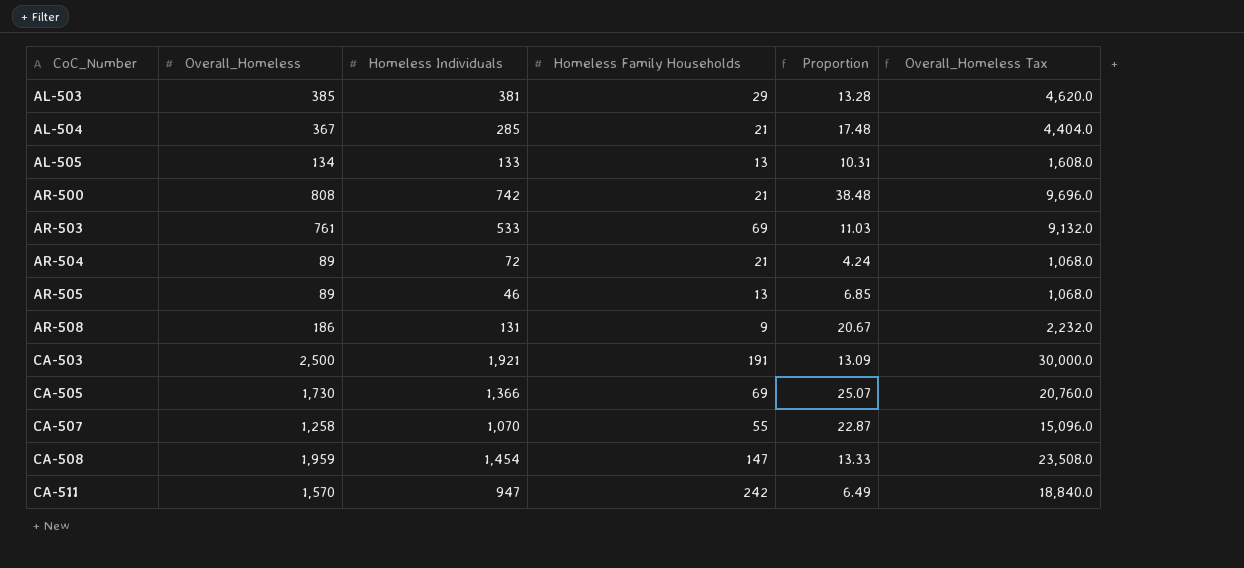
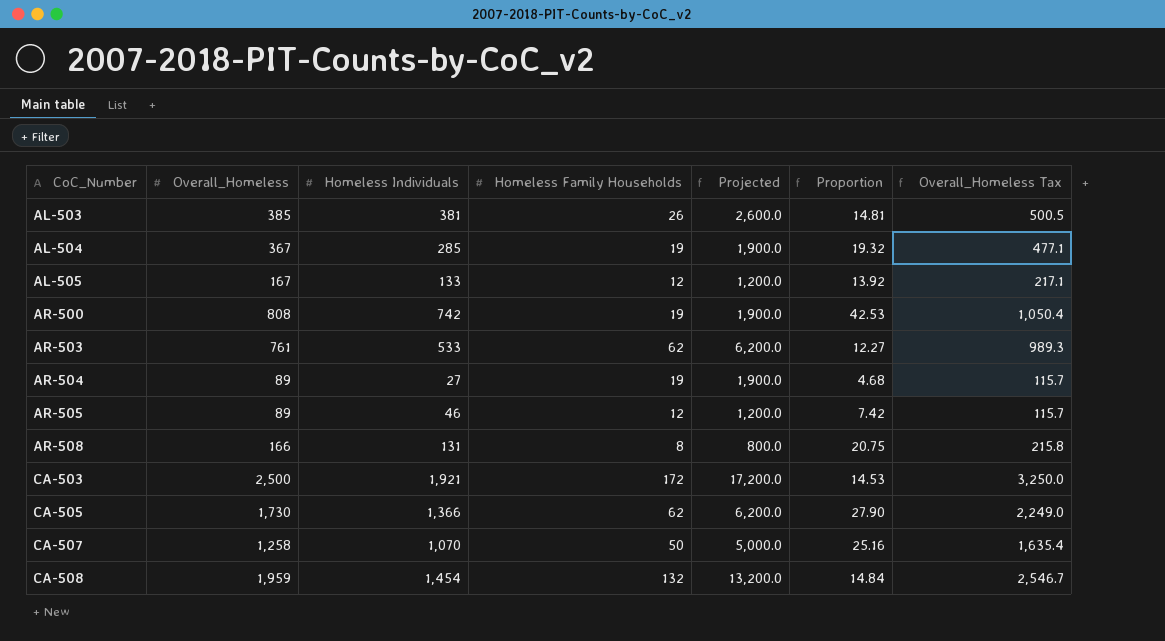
column Projected | formula: none -> [Homeless Family Households] * 100
column Overall_Homeless Tax | formula: [Overall_Homeless] * 12 -> [Overall_Homeless] * 1.3
row CA-511: 1,570 | 947 | 242 | 6.49 | 18,840.0 -> none
AL-503 | Homeless Family Households: 29 -> 26
AL-503 | Proportion: 13.28 -> 14.81
AL-504 | Homeless Family Households: 21 -> 19
AL-504 | Proportion: 17.48 -> 19.32
AL-505 | Overall_Homeless: 134 -> 167
AL-505 | Homeless Family Households: 13 -> 12
AL-505 | Proportion: 10.31 -> 13.92
AR-500 | Homeless Family Households: 21 -> 19
AR-500 | Proportion: 38.48 -> 42.53
AR-503 | Homeless Family Households: 69 -> 62
AR-503 | Proportion: 11.03 -> 12.27
AR-504 | Homeless Individuals: 72 -> 27
AR-504 | Homeless Family Households: 21 -> 19
AR-504 | Proportion: 4.24 -> 4.68
AR-505 | Homeless Family Households: 13 -> 12
AR-505 | Proportion: 6.85 -> 7.42
AR-508 | Overall_Homeless: 186 -> 166
AR-508 | Homeless Family Households: 9 -> 8
AR-508 | Proportion: 20.67 -> 20.75
CA-503 | Homeless Family Households: 191 -> 172
CA-503 | Proportion: 13.09 -> 14.53
CA-505 | Homeless Family Households: 69 -> 62
CA-505 | Proportion: 25.07 -> 27.90
CA-507 | Homeless Family Households: 55 -> 50
CA-507 | Proportion: 22.87 -> 25.16
CA-508 | Homeless Family Households: 147 -> 132
CA-508 | Proportion: 13.33 -> 14.84

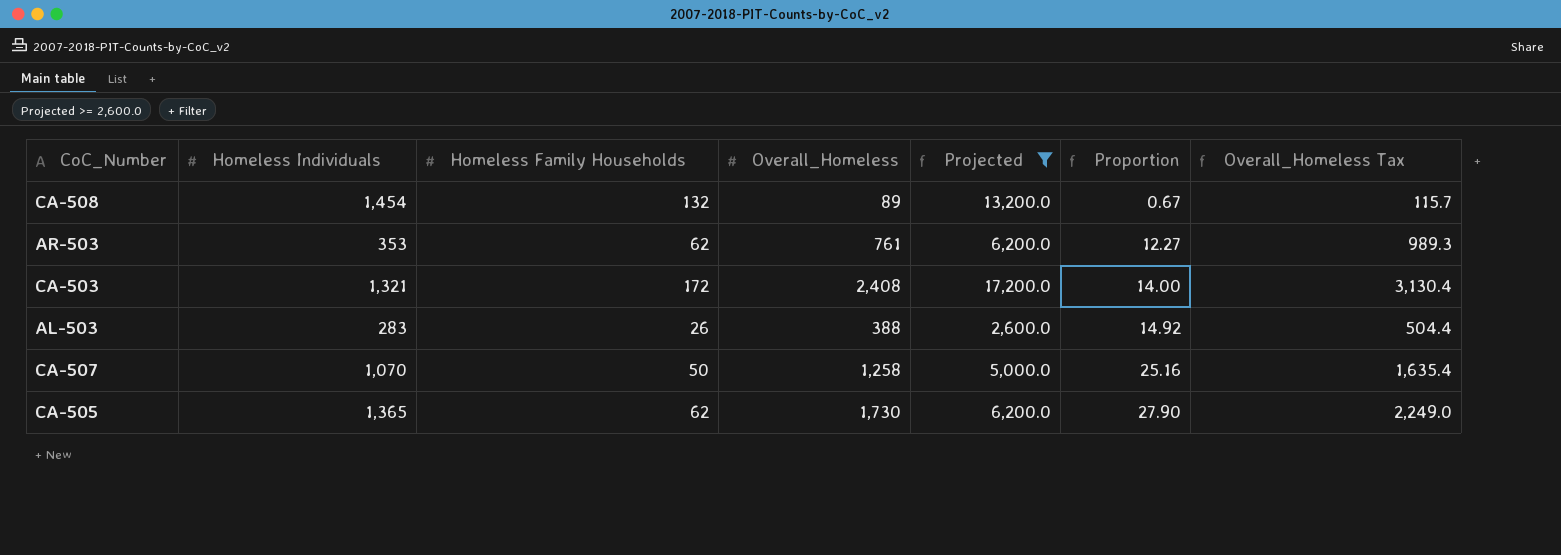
filter: none -> Projected >= 2,600.0
row order: CoC_Number ascending -> Proportion ascending
column Overall_Homeless | position: 2 -> 4
CA-508 | Overall_Homeless: 1,959 -> 89
CA-508 | Proportion: 14.84 -> 0.67
CA-508 | Overall_Homeless Tax: 2,546.7 -> 115.7
AR-503 | Homeless Individuals: 533 -> 353
CA-503 | Homeless Individuals: 1,921 -> 1,321
CA-503 | Overall_Homeless: 2,500 -> 2,408
CA-503 | Proportion: 14.53 -> 14.00
CA-503 | Overall_Homeless Tax: 3,250.0 -> 3,130.4
AL-503 | Homeless Individuals: 381 -> 283
AL-503 | Overall_Homeless: 385 -> 388
AL-503 | Proportion: 14.81 -> 14.92
AL-503 | Overall_Homeless Tax: 500.5 -> 504.4
CA-505 | Homeless Individuals: 1,366 -> 1,365

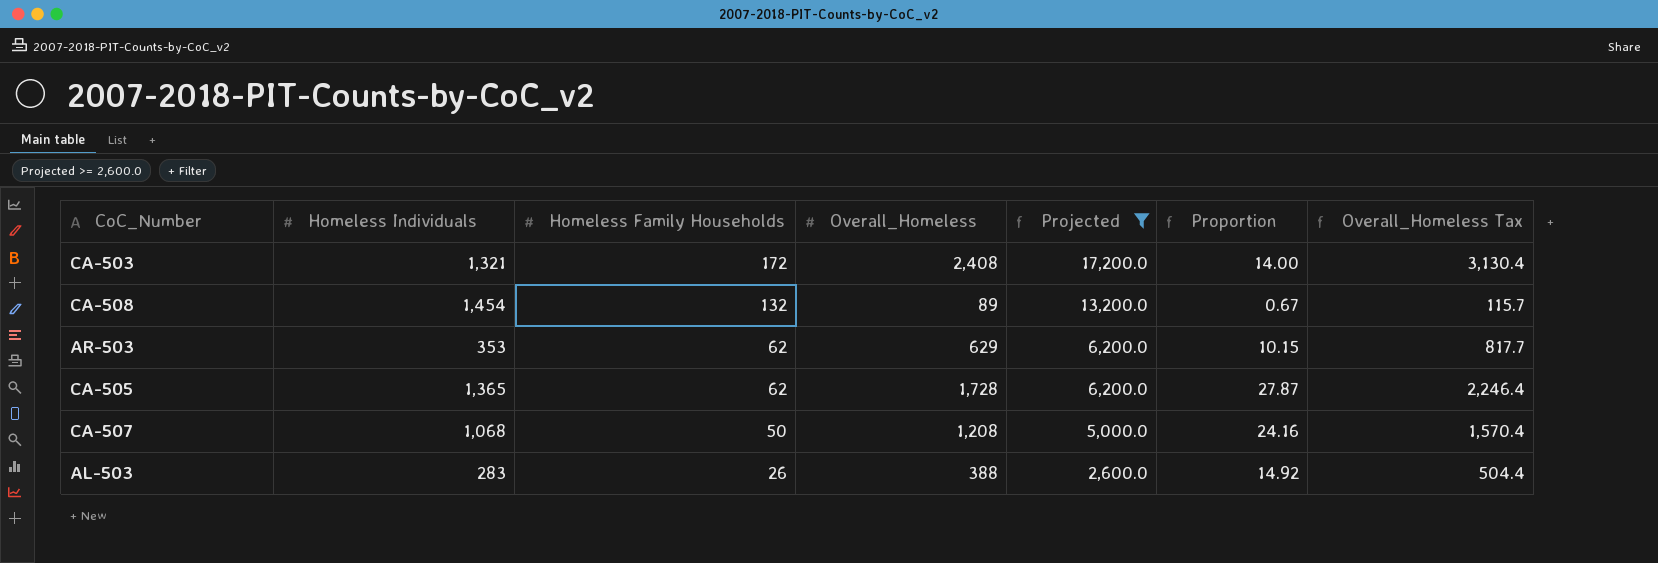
row order: Proportion ascending -> Homeless Family Households descending
AR-503 | Overall_Homeless: 761 -> 629
AR-503 | Proportion: 12.27 -> 10.15
AR-503 | Overall_Homeless Tax: 989.3 -> 817.7
CA-505 | Overall_Homeless: 1,730 -> 1,728
CA-505 | Proportion: 27.90 -> 27.87
CA-505 | Overall_Homeless Tax: 2,249.0 -> 2,246.4
CA-507 | Homeless Individuals: 1,070 -> 1,068
CA-507 | Overall_Homeless: 1,258 -> 1,208
CA-507 | Proportion: 25.16 -> 24.16
CA-507 | Overall_Homeless Tax: 1,635.4 -> 1,570.4

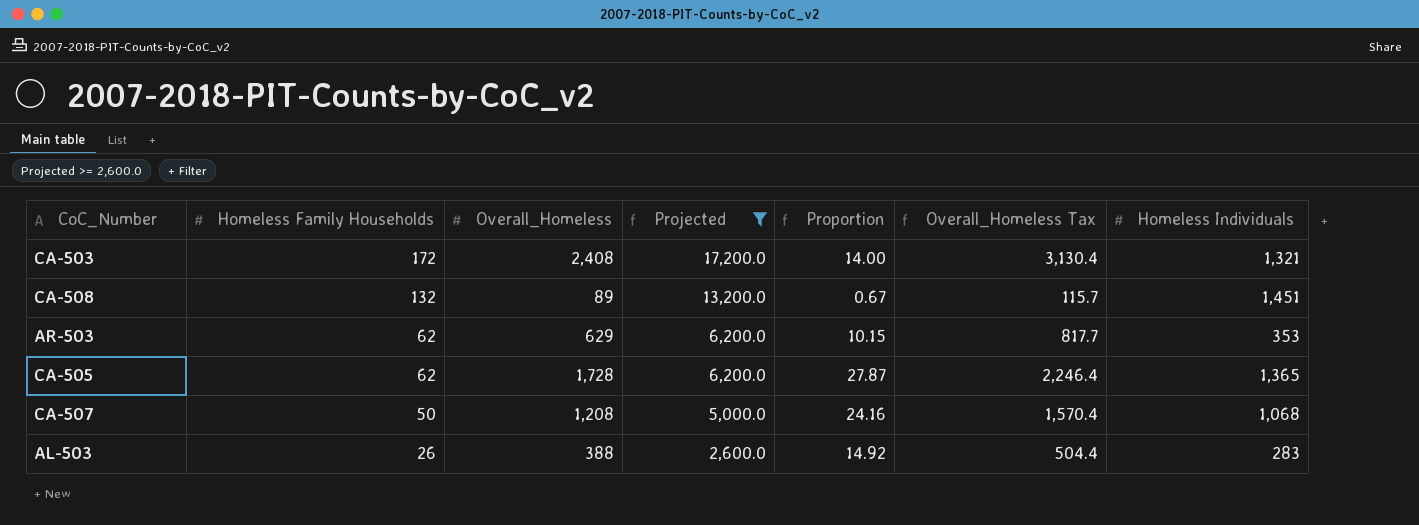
column Homeless Individuals | position: 2 -> 7
CA-508 | Homeless Individuals: 1,454 -> 1,451

